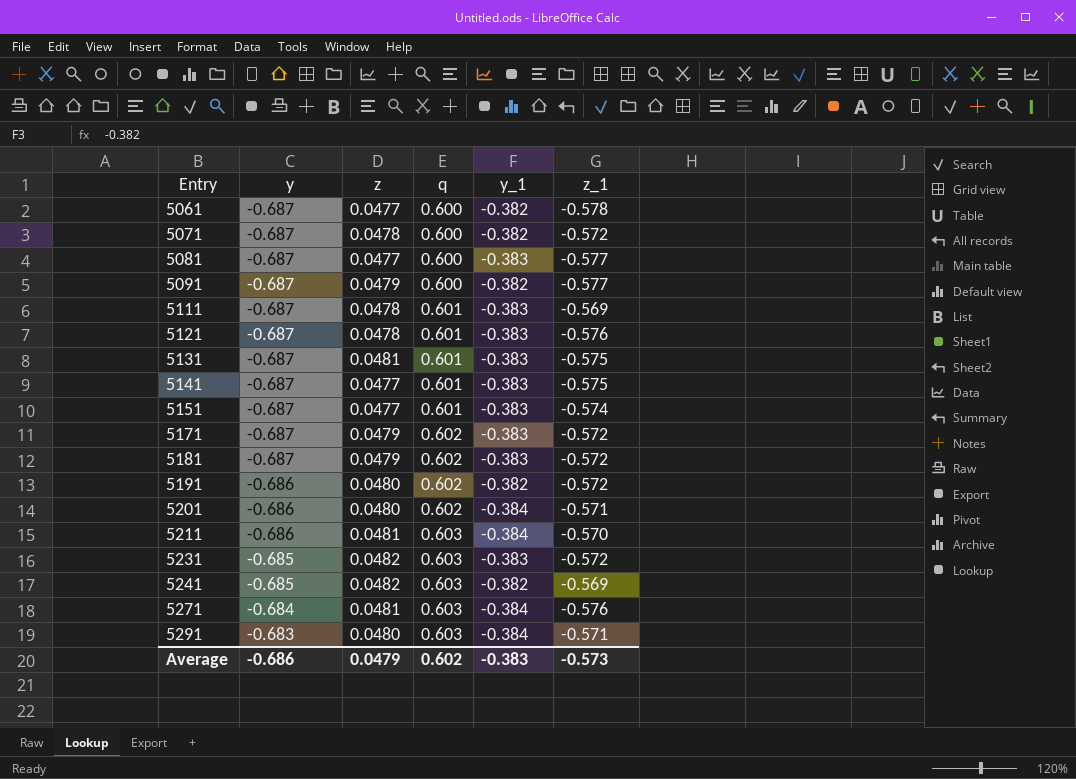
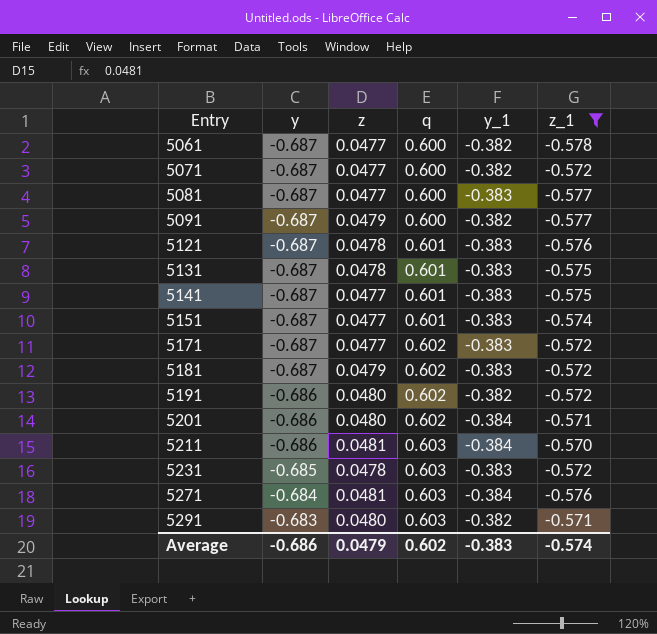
filter: none -> z_1 != -0.569
5071 | z: 0.0478 -> 0.0477
5131 | z: 0.0481 -> 0.0478
5171 | z: 0.0479 -> 0.0477
5231 | z: 0.0482 -> 0.0478
5291 | y_1: -0.384 -> -0.382
Average | z_1: -0.573 -> -0.574

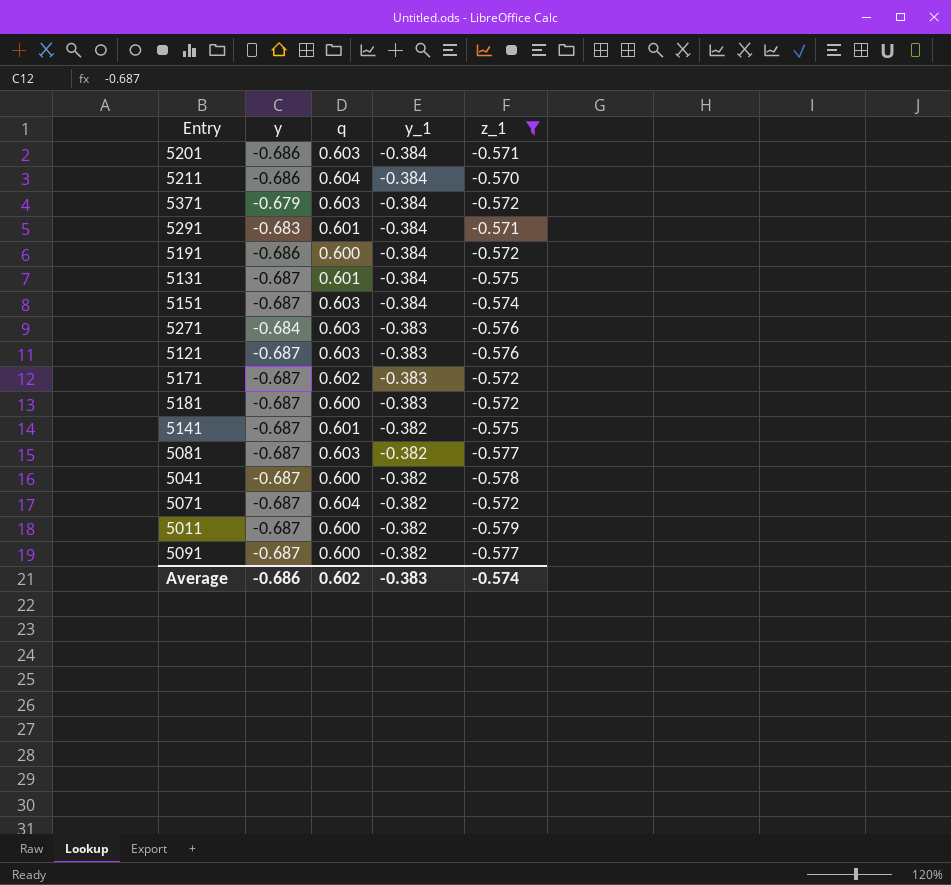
row order: Entry ascending -> y_1 ascending
column z | position: 3 -> none
row 5061: -0.687 | 0.0477 | 0.600 | -0.382 | -0.578 -> none
row 5231: -0.685 | 0.0478 | 0.603 | -0.383 | -0.572 -> none
5201 | q: 0.602 -> 0.603
5211 | q: 0.603 -> 0.604
row 5371: none -> -0.679 | 0.603 | -0.384 | -0.572
5291 | q: 0.603 -> 0.601
5291 | y_1: -0.382 -> -0.384
5191 | q: 0.602 -> 0.600
5191 | y_1: -0.382 -> -0.384
5131 | y_1: -0.383 -> -0.384
5151 | q: 0.601 -> 0.603
5151 | y_1: -0.383 -> -0.384
5271 | y_1: -0.384 -> -0.383
5121 | q: 0.601 -> 0.603
5181 | q: 0.602 -> 0.600
5141 | y_1: -0.383 -> -0.382
5081 | q: 0.600 -> 0.603
5081 | y_1: -0.383 -> -0.382
row 5041: none -> -0.687 | 0.600 | -0.382 | -0.578
5071 | q: 0.600 -> 0.604
row 5011: none -> -0.687 | 0.600 | -0.382 | -0.579

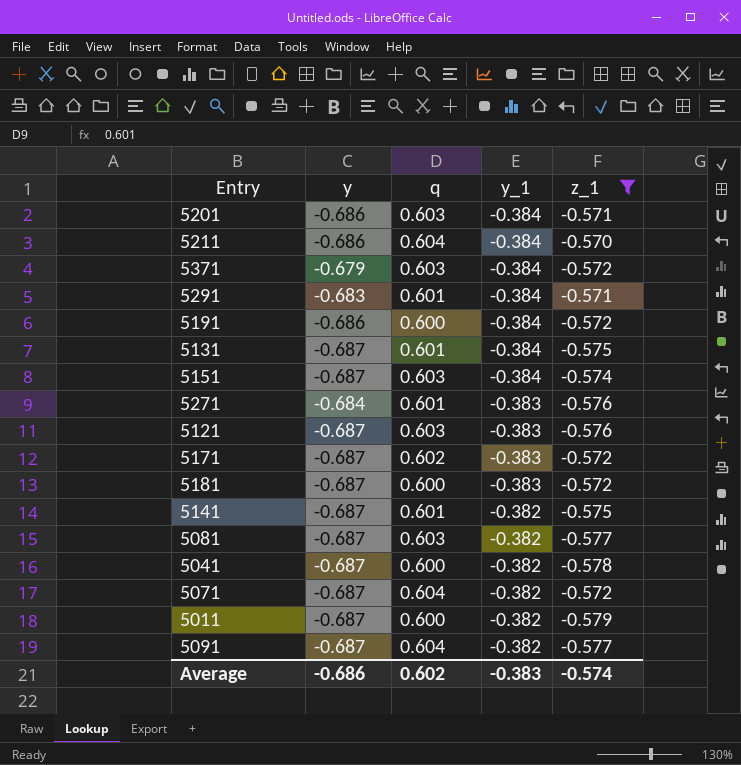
5271 | q: 0.603 -> 0.601
5091 | q: 0.600 -> 0.604

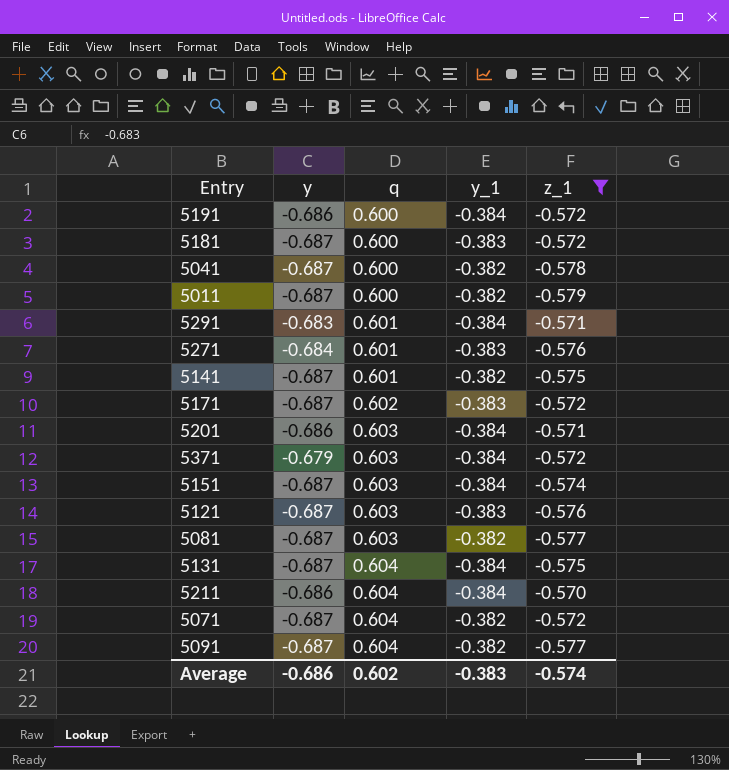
row order: y_1 ascending -> q ascending
5131 | q: 0.601 -> 0.604

